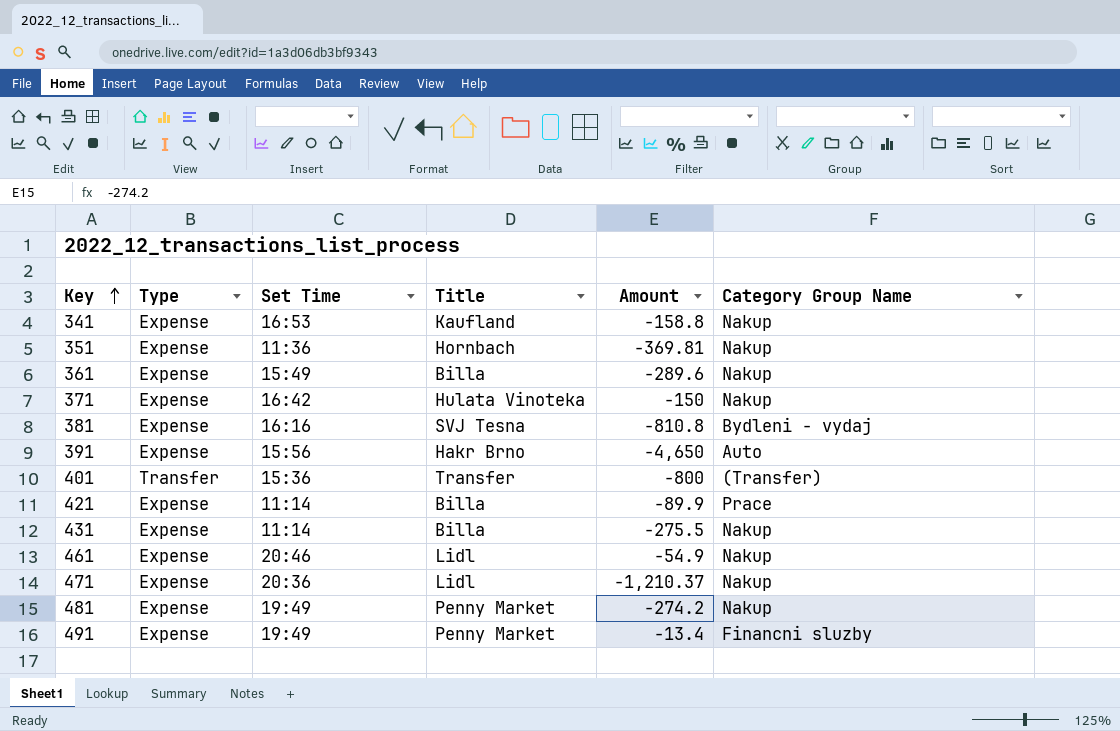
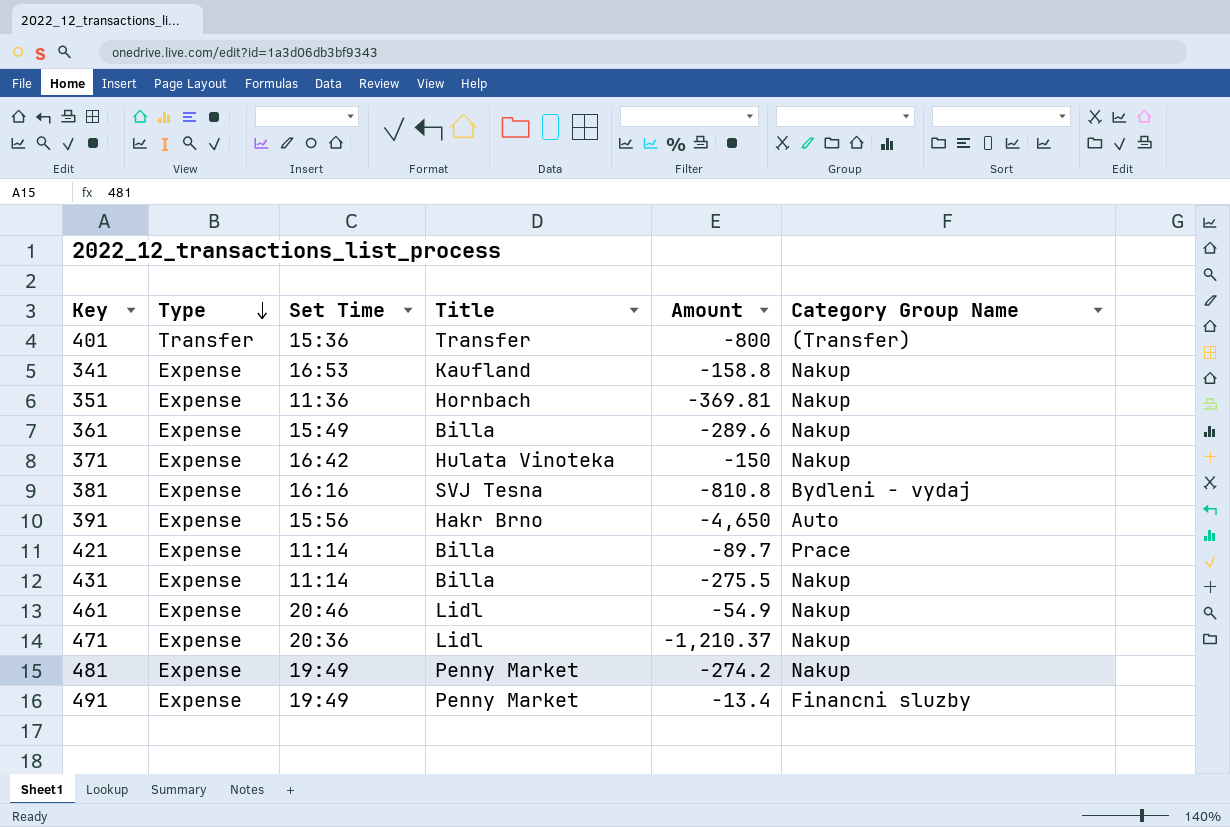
row order: Key ascending -> Type descending
421 | Amount: -89.9 -> -89.7

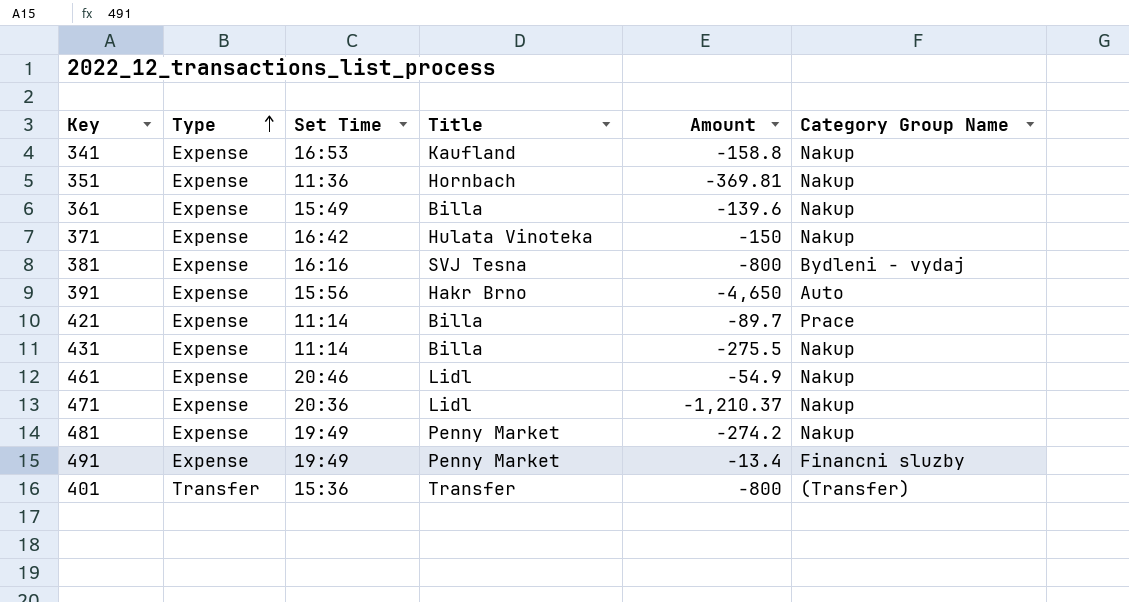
row order: Type descending -> Type ascending
361 | Amount: -289.6 -> -139.6
381 | Amount: -810.8 -> -800

